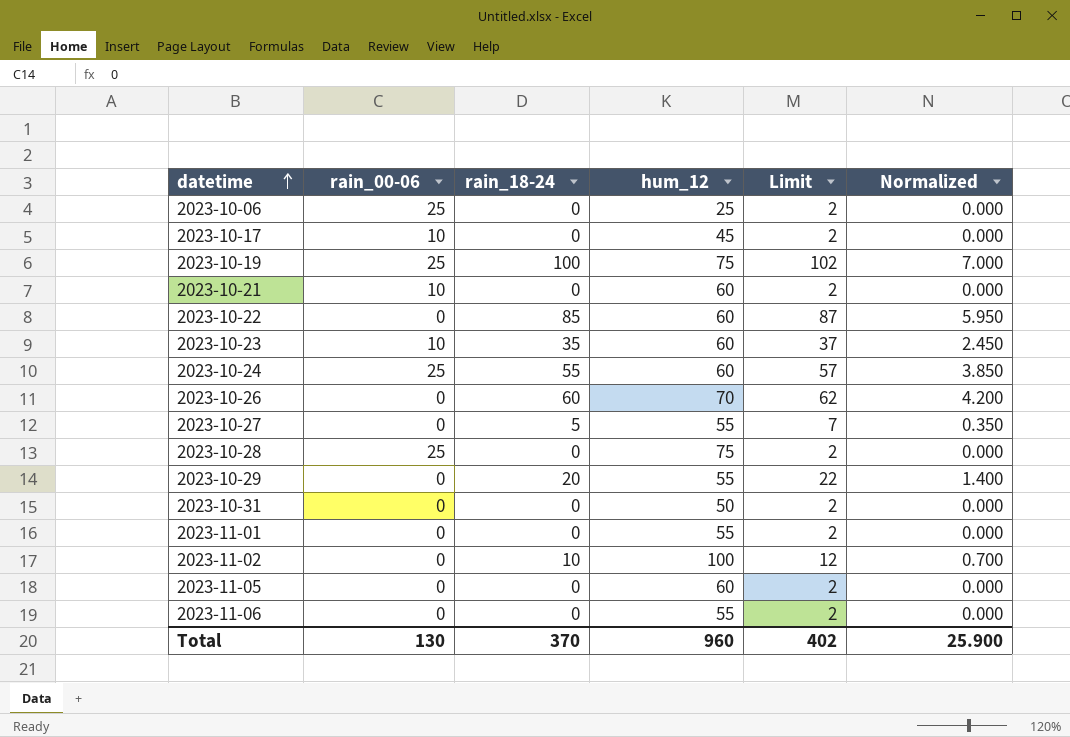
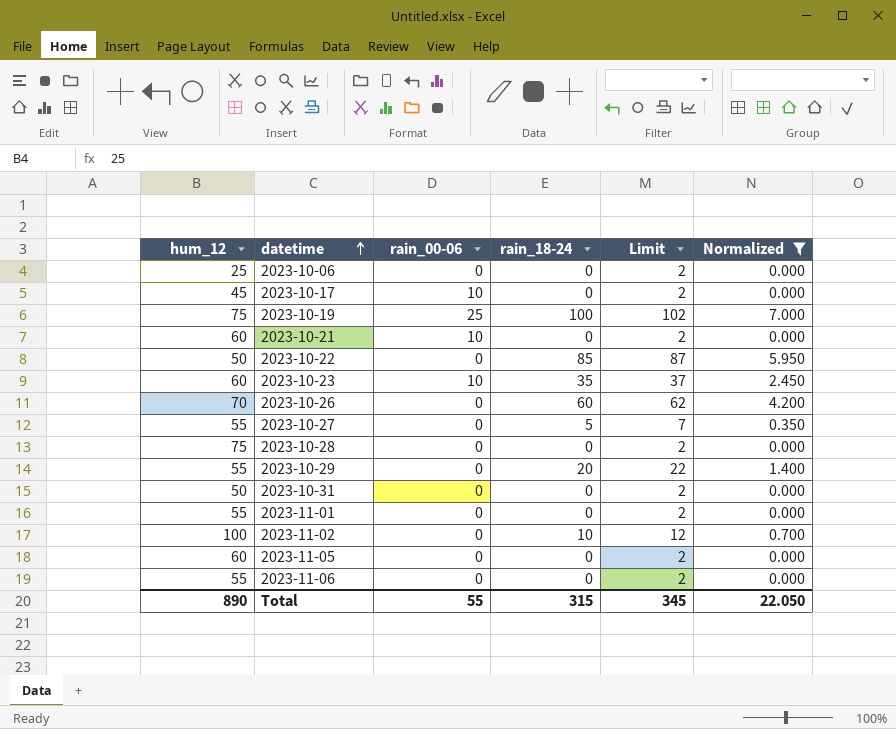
filter: none -> Normalized != 3.850
column hum_12 | position: 4 -> 1
2023-10-06 | rain_00-06: 25 -> 0
2023-10-22 | hum_12: 60 -> 50
2023-10-28 | rain_00-06: 25 -> 0
Total | hum_12: 960 -> 890
Total | rain_00-06: 130 -> 55
Total | rain_18-24: 370 -> 315
Total | Limit: 402 -> 345
Total | Normalized: 25.900 -> 22.050

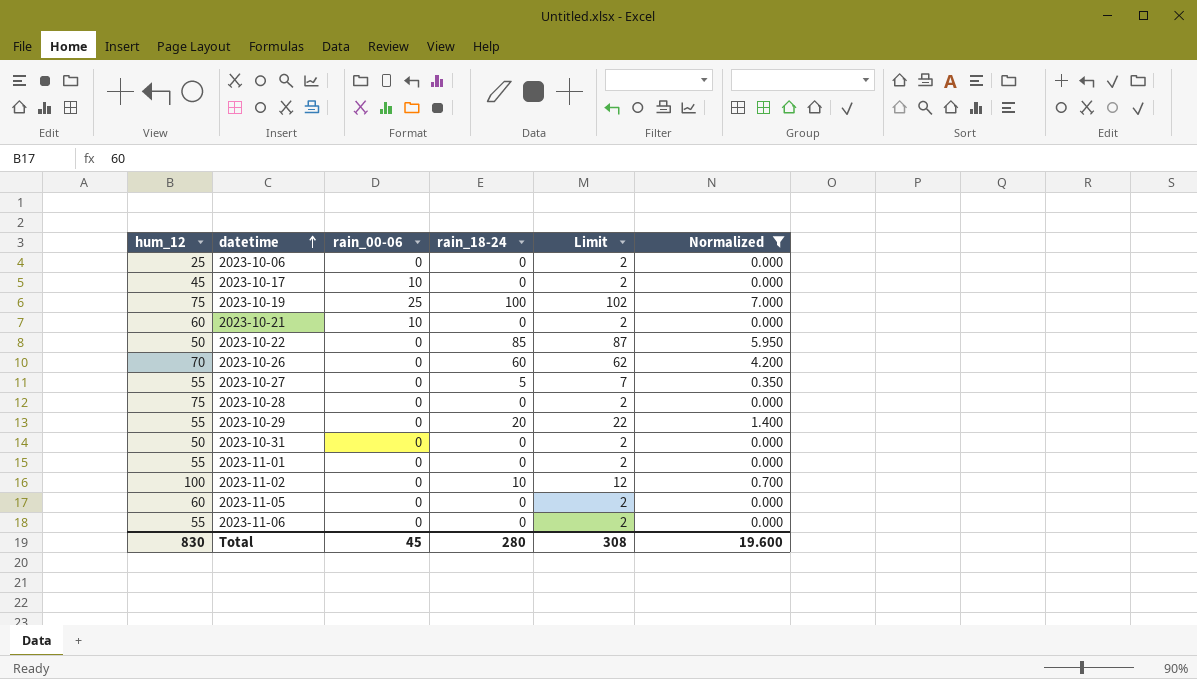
row 2023-10-23: 60 | 10 | 35 | 37 | 2.450 -> none
Total | hum_12: 890 -> 830
Total | rain_00-06: 55 -> 45
Total | rain_18-24: 315 -> 280
Total | Limit: 345 -> 308
Total | Normalized: 22.050 -> 19.600

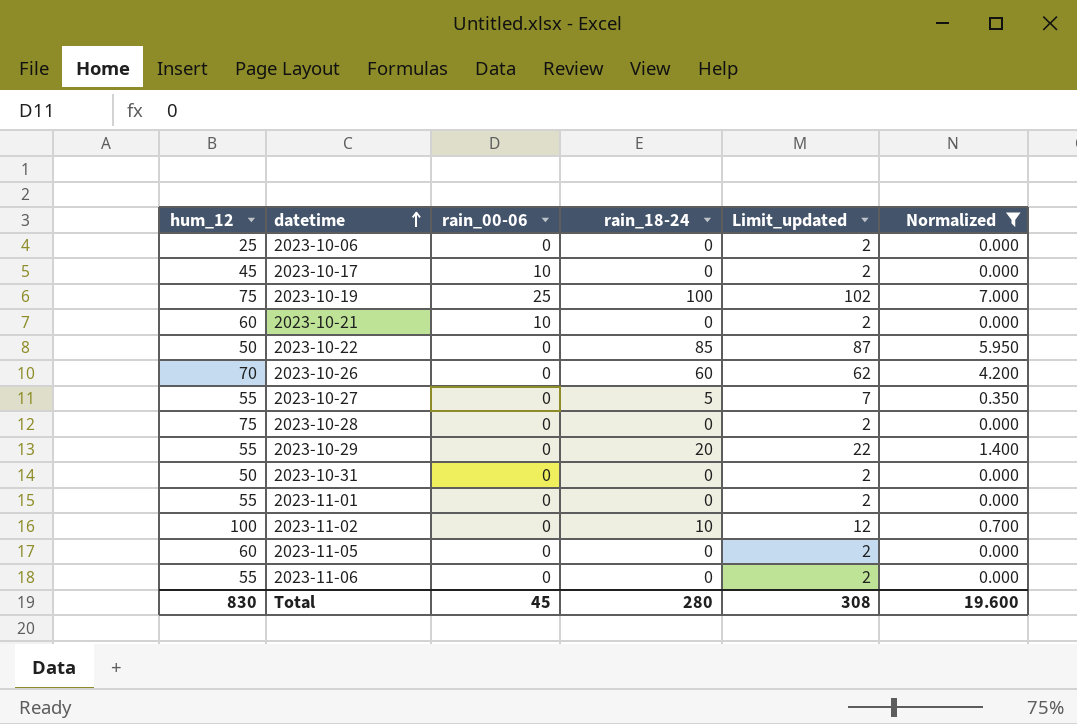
column name: Limit -> Limit_updated

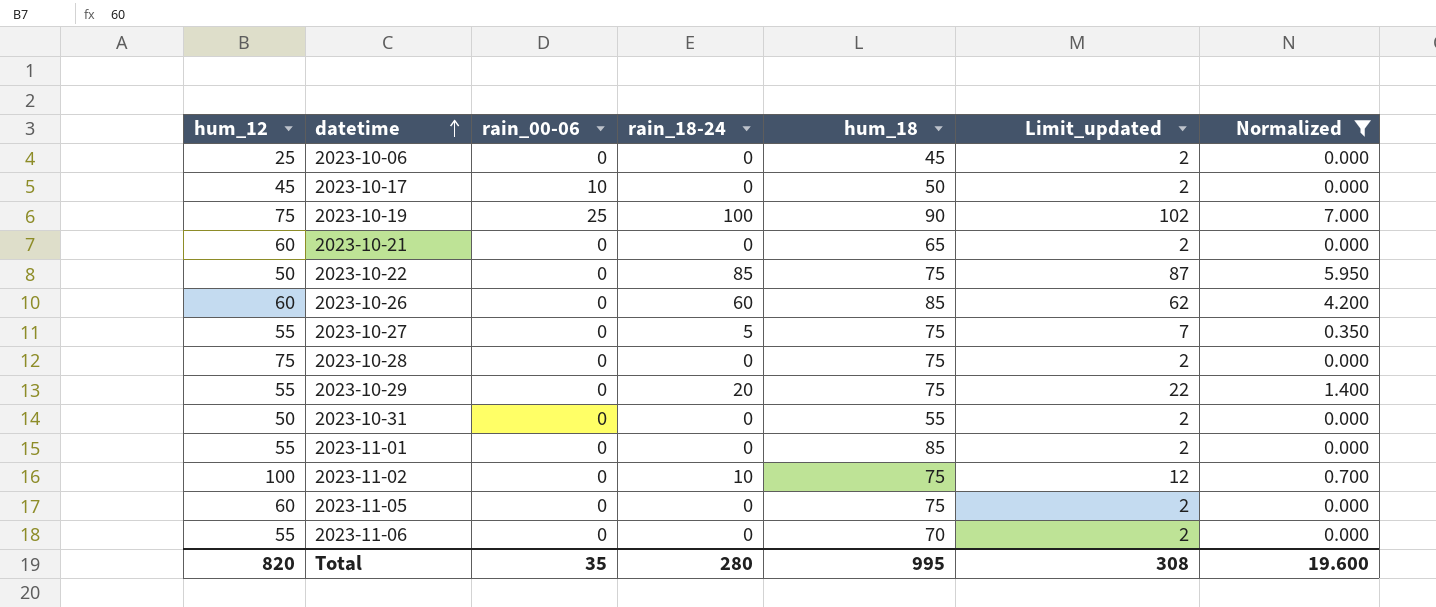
column hum_18 | position: none -> 5
2023-10-21 | rain_00-06: 10 -> 0
2023-10-26 | hum_12: 70 -> 60
Total | hum_12: 830 -> 820
Total | rain_00-06: 45 -> 35

